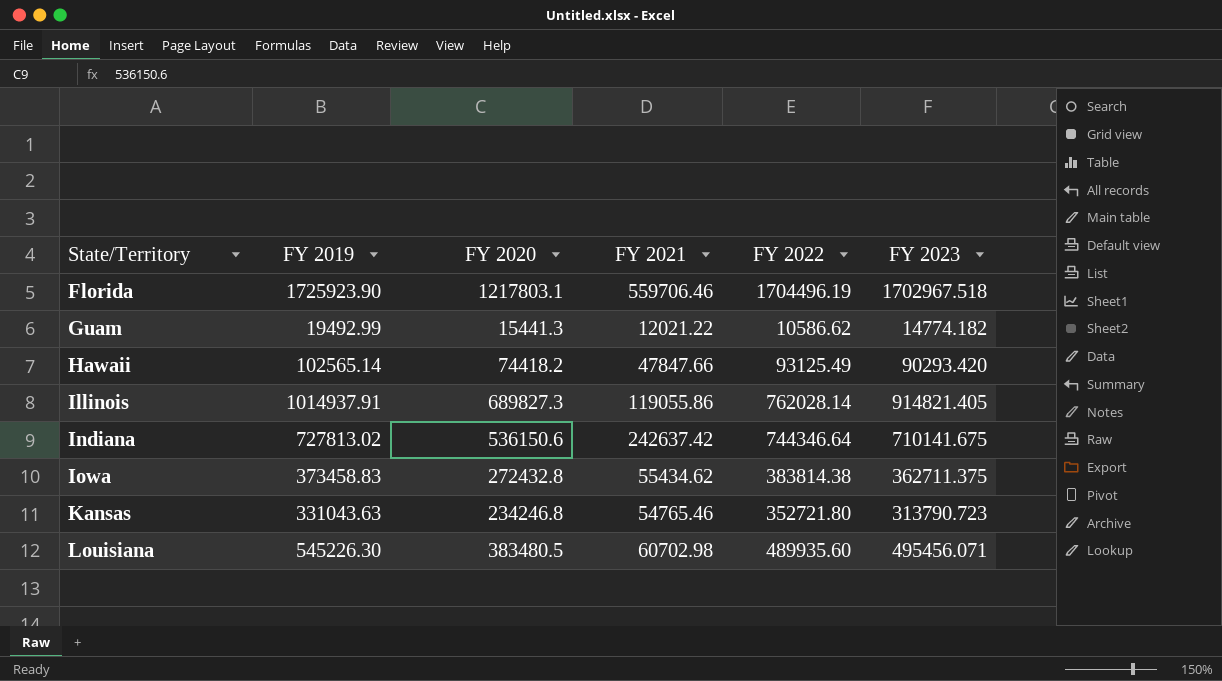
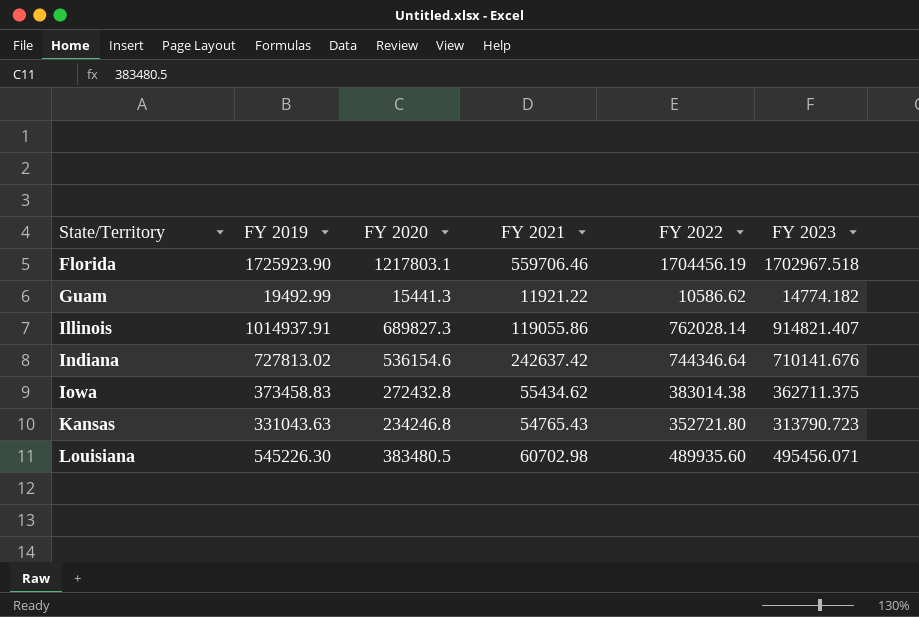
row Hawaii: 102565.14 | 74418.2 | 47847.66 | 93125.49 | 90293.420 -> none
Florida | FY 2022: 1704496.19 -> 1704456.19
Guam | FY 2021: 12021.22 -> 11921.22
Illinois | FY 2023: 914821.405 -> 914821.407
Indiana | FY 2020: 536150.6 -> 536154.6
Indiana | FY 2023: 710141.675 -> 710141.676
Iowa | FY 2022: 383814.38 -> 383014.38
Kansas | FY 2021: 54765.46 -> 54765.43

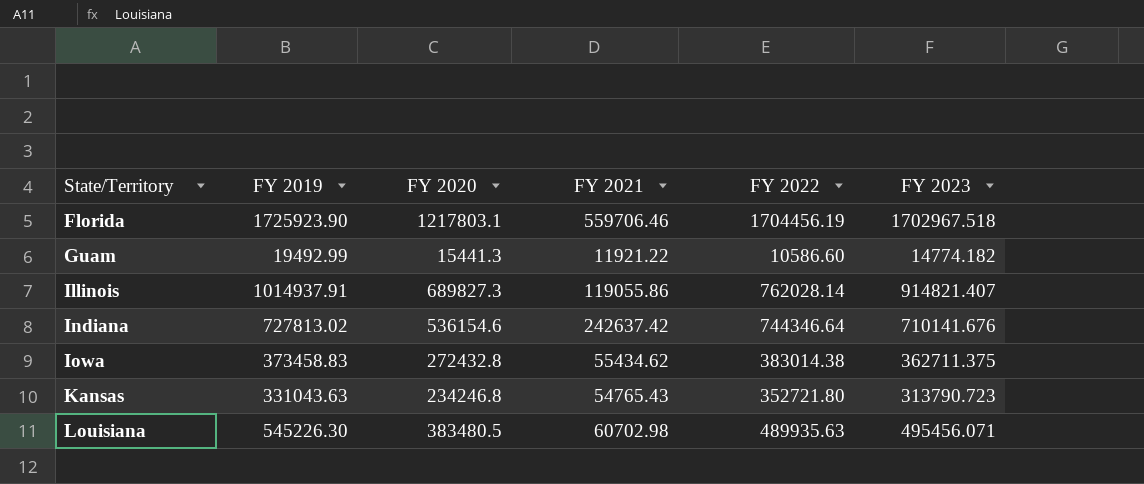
Guam | FY 2022: 10586.62 -> 10586.60
Louisiana | FY 2022: 489935.60 -> 489935.63

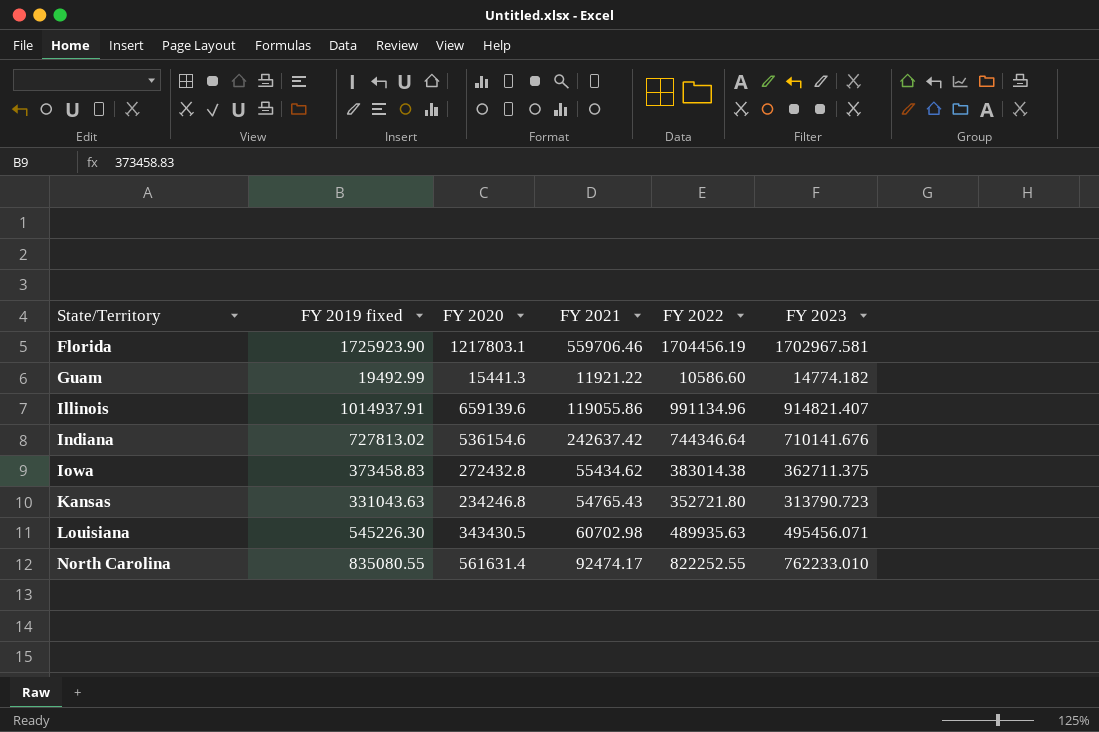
column name: FY 2019 -> FY 2019 fixed
Florida | FY 2023: 1702967.518 -> 1702967.581
Illinois | FY 2020: 689827.3 -> 659139.6
Illinois | FY 2022: 762028.14 -> 991134.96
Louisiana | FY 2020: 383480.5 -> 343430.5
row North Carolina: none -> 835080.55 | 561631.4 | 92474.17 | 822252.55 | 762233.010

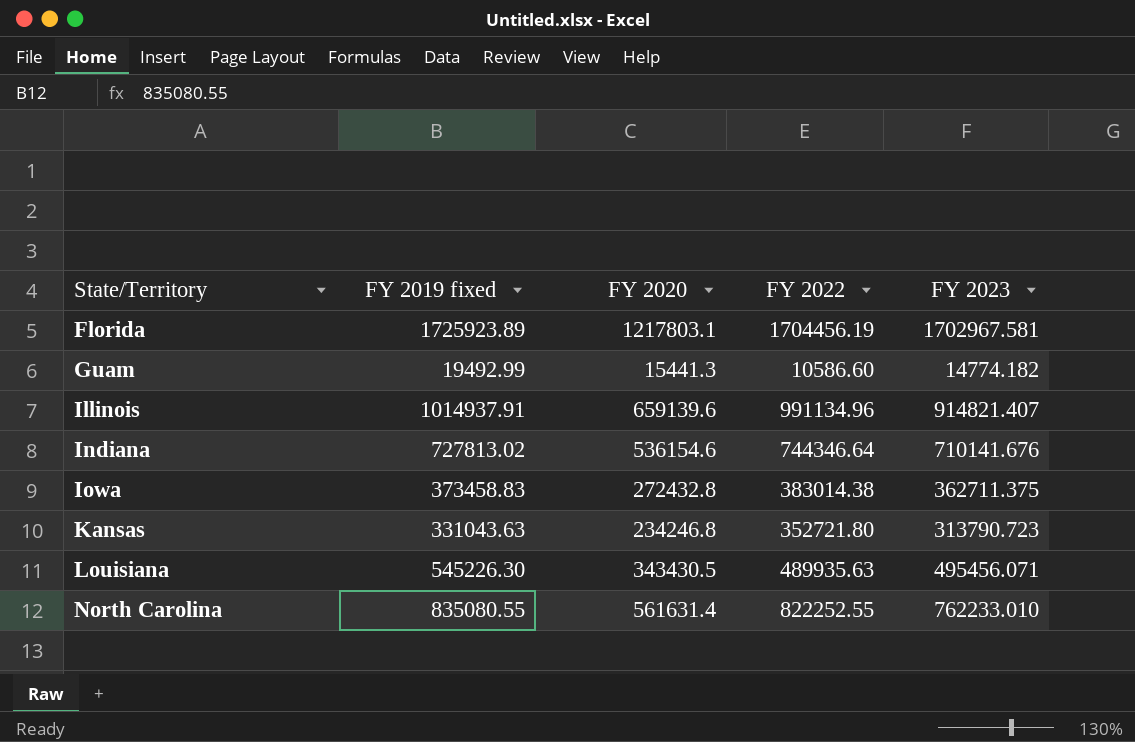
column FY 2021 | position: 4 -> none
Florida | FY 2019 fixed: 1725923.90 -> 1725923.89

